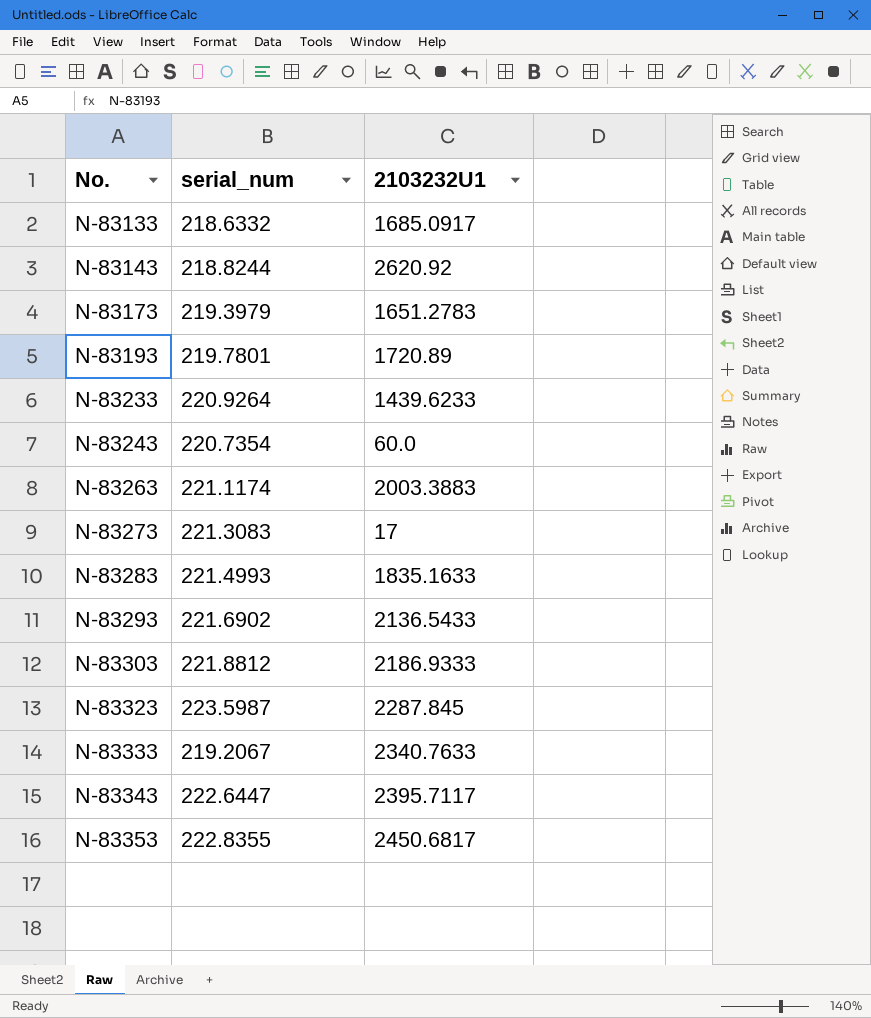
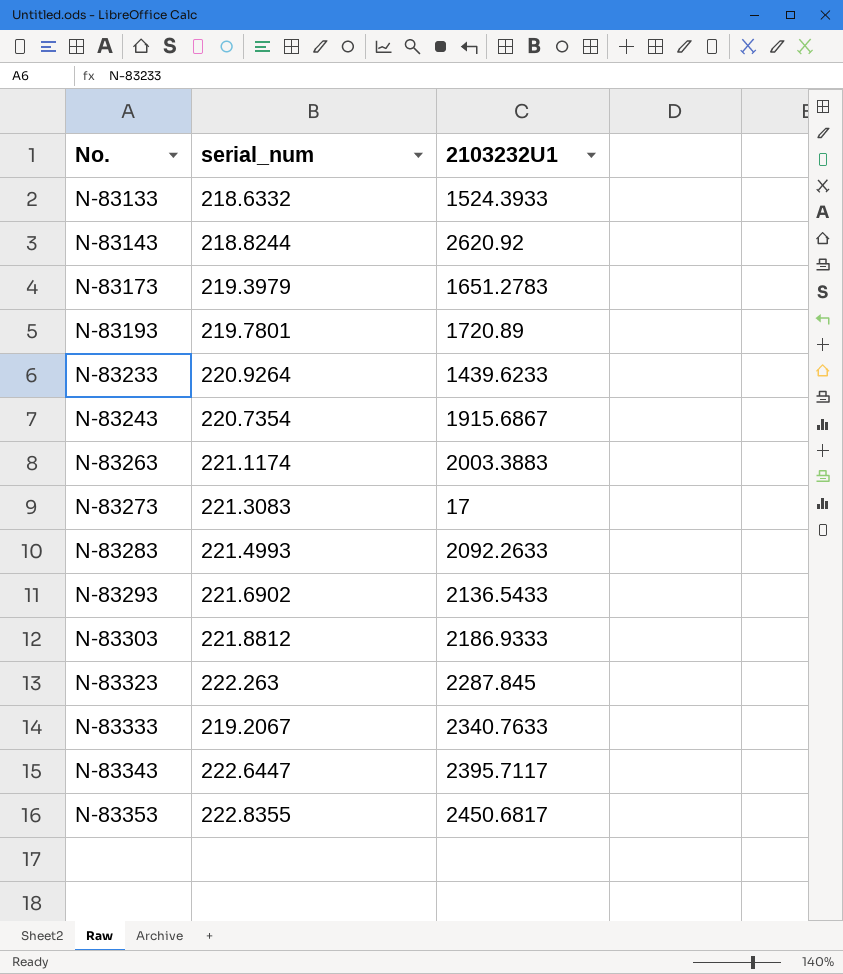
N-83133 | 2103232U1: 1685.0917 -> 1524.3933
N-83243 | 2103232U1: 60.0 -> 1915.6867
N-83283 | 2103232U1: 1835.1633 -> 2092.2633
N-83323 | serial_num: 223.5987 -> 222.263

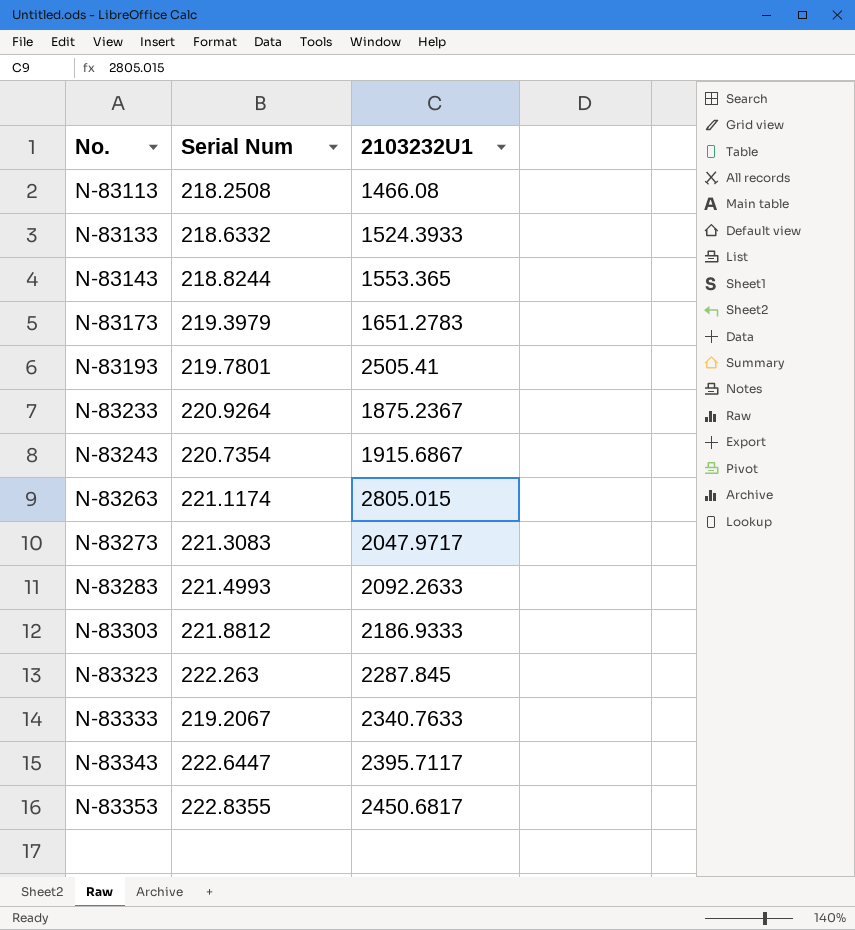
column name: serial_num -> Serial Num
row N-83293: 221.6902 | 2136.5433 -> none
row N-83113: none -> 218.2508 | 1466.08
N-83143 | 2103232U1: 2620.92 -> 1553.365
N-83193 | 2103232U1: 1720.89 -> 2505.41
N-83233 | 2103232U1: 1439.6233 -> 1875.2367
N-83263 | 2103232U1: 2003.3883 -> 2805.015
N-83273 | 2103232U1: 17 -> 2047.9717

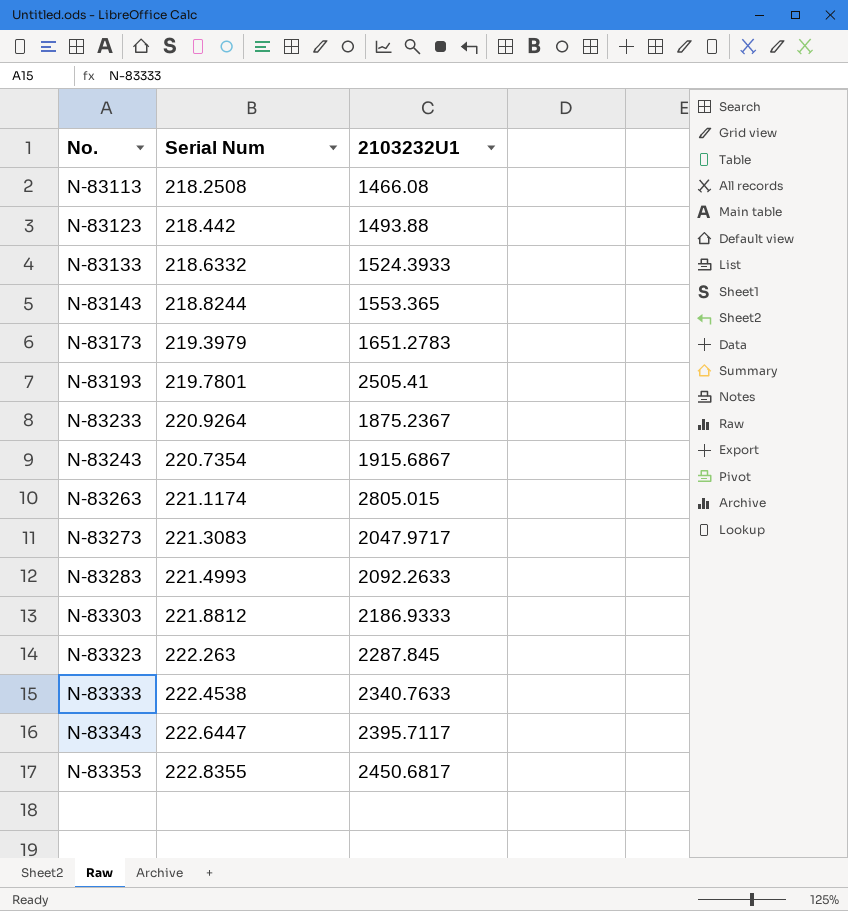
row N-83123: none -> 218.442 | 1493.88
N-83333 | Serial Num: 219.2067 -> 222.4538

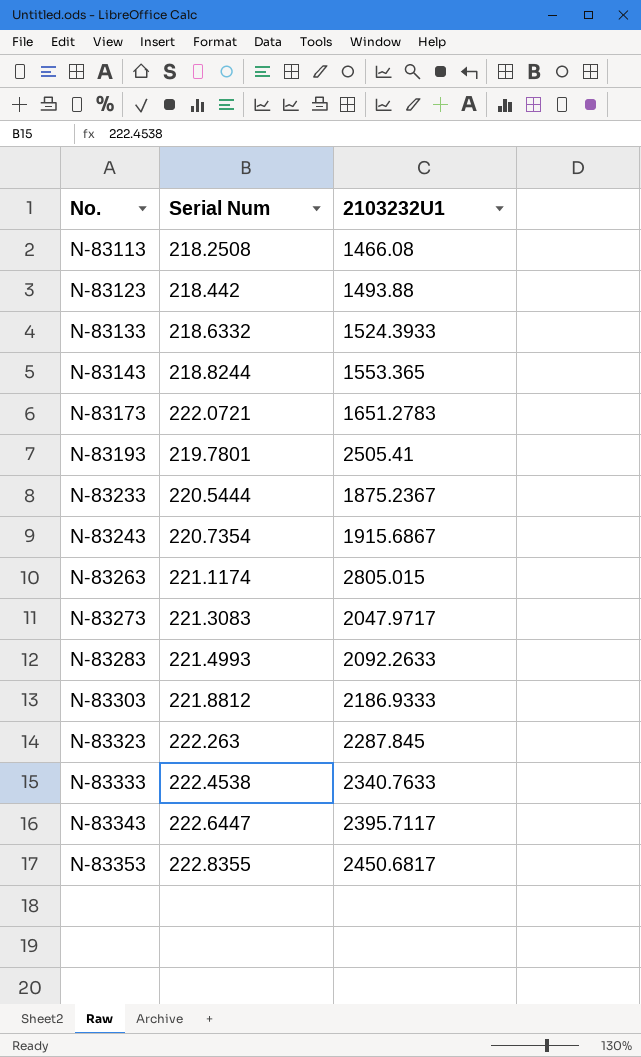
N-83173 | Serial Num: 219.3979 -> 222.0721
N-83233 | Serial Num: 220.9264 -> 220.5444

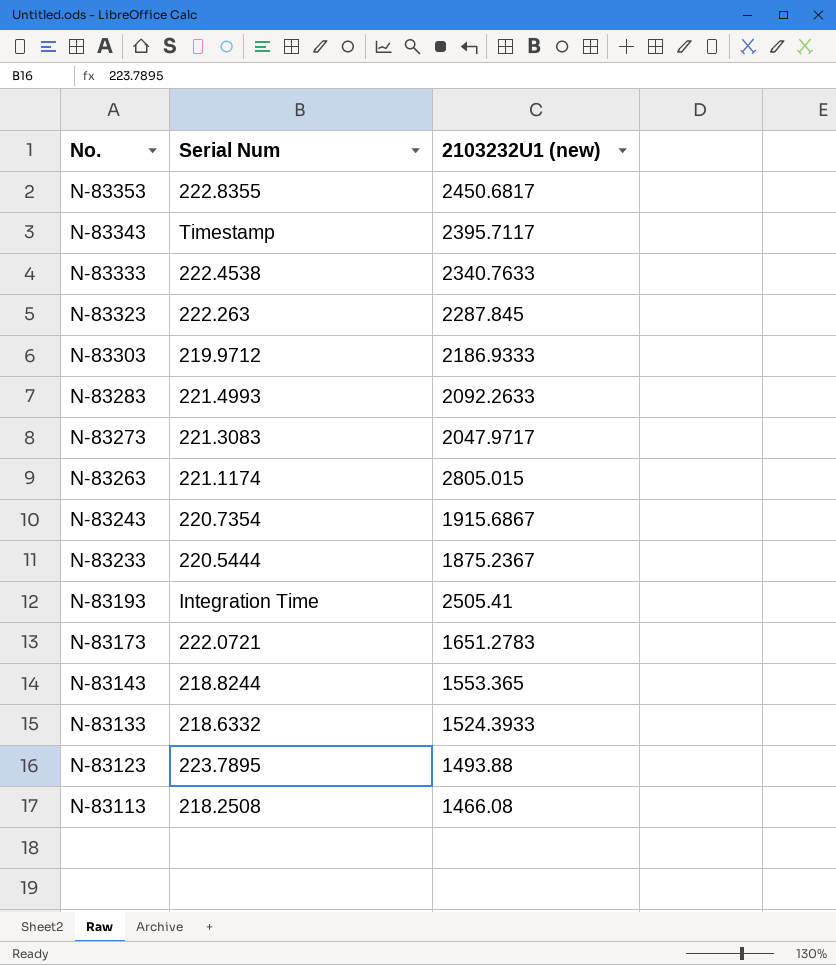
row order: No. ascending -> No. descending
column name: 2103232U1 -> 2103232U1 (new)
N-83343 | Serial Num: 222.6447 -> Timestamp
N-83303 | Serial Num: 221.8812 -> 219.9712
N-83193 | Serial Num: 219.7801 -> Integration Time
N-83123 | Serial Num: 218.442 -> 223.7895

